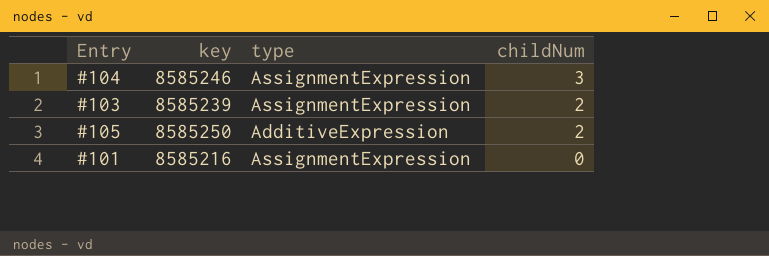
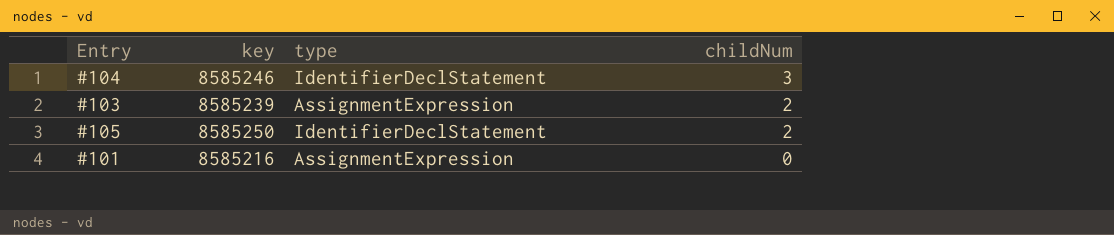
#104 | type: AssignmentExpression -> IdentifierDeclStatement
#105 | type: AdditiveExpression -> IdentifierDeclStatement

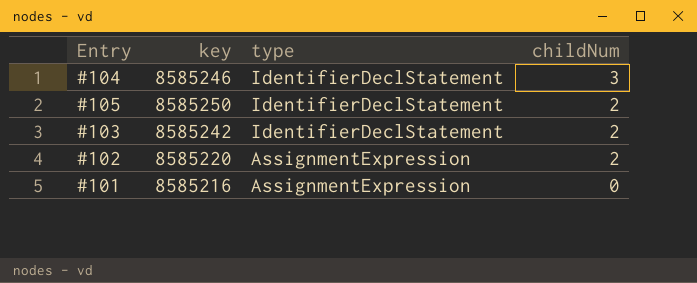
row order: childNum descending -> type descending
#103 | key: 8585239 -> 8585242
#103 | type: AssignmentExpression -> IdentifierDeclStatement
row #102: none -> 8585220 | AssignmentExpression | 2

